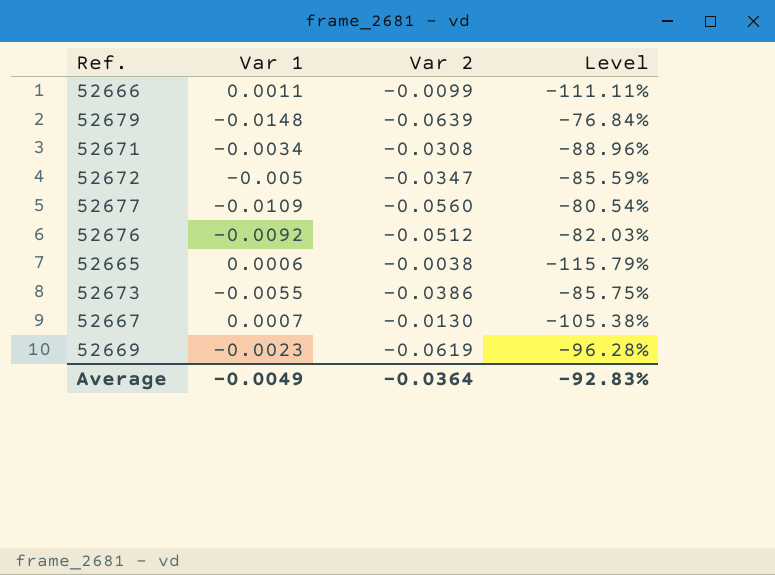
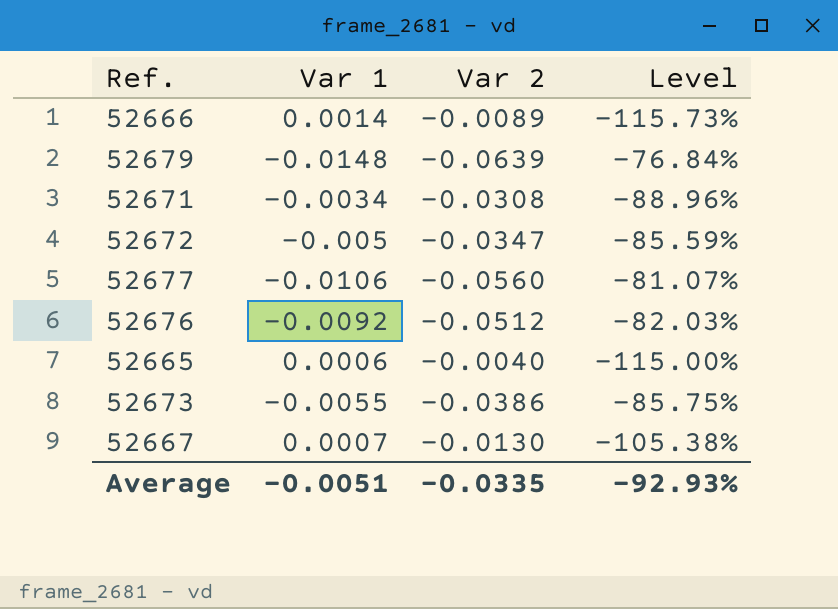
row 52669: -0.0023 | -0.0619 | -96.28% -> none
52666 | Var 1: 0.0011 -> 0.0014
52666 | Var 2: -0.0099 -> -0.0089
52666 | Level: -111.11% -> -115.73%
52677 | Var 1: -0.0109 -> -0.0106
52677 | Level: -80.54% -> -81.07%
52665 | Var 2: -0.0038 -> -0.0040
52665 | Level: -115.79% -> -115.00%
Average | Var 1: -0.0049 -> -0.0051
Average | Var 2: -0.0364 -> -0.0335
Average | Level: -92.83% -> -92.93%

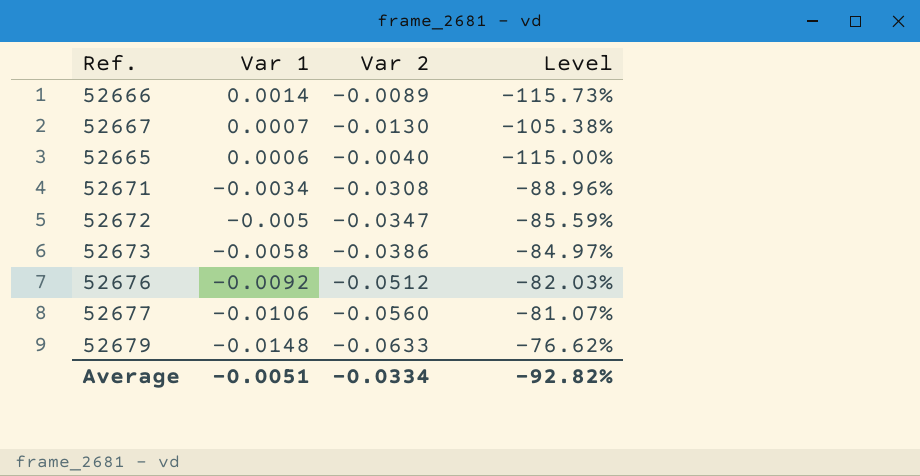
row order: none -> Var 1 descending
52673 | Var 1: -0.0055 -> -0.0058
52673 | Level: -85.75% -> -84.97%
52679 | Var 2: -0.0639 -> -0.0633
52679 | Level: -76.84% -> -76.62%
Average | Var 2: -0.0335 -> -0.0334
Average | Level: -92.93% -> -92.82%

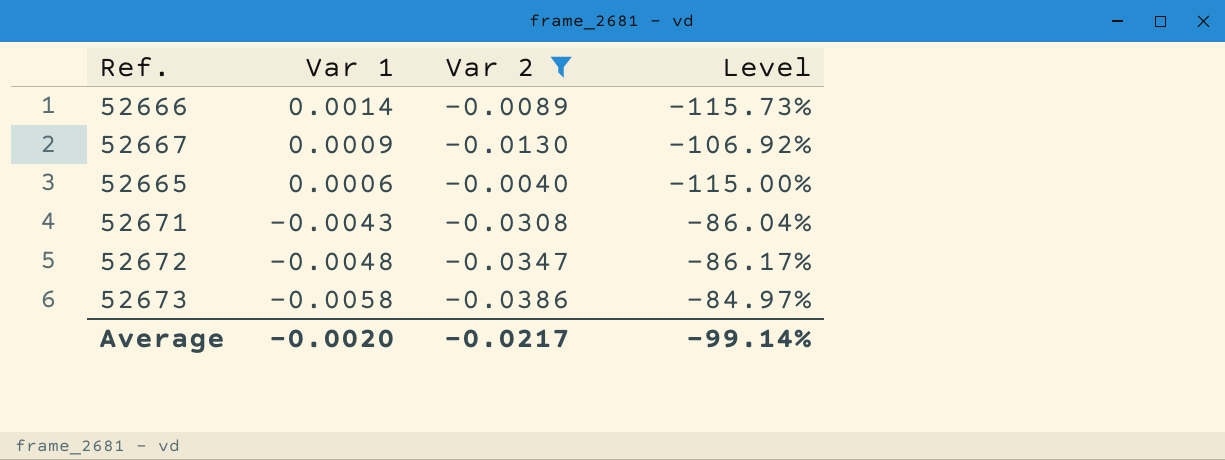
filter: none -> Var 2 >= -0.0386
52667 | Var 1: 0.0007 -> 0.0009
52667 | Level: -105.38% -> -106.92%
52671 | Var 1: -0.0034 -> -0.0043
52671 | Level: -88.96% -> -86.04%
52672 | Var 1: -0.005 -> -0.0048
52672 | Level: -85.59% -> -86.17%
Average | Var 1: -0.0051 -> -0.0020
Average | Var 2: -0.0334 -> -0.0217
Average | Level: -92.82% -> -99.14%

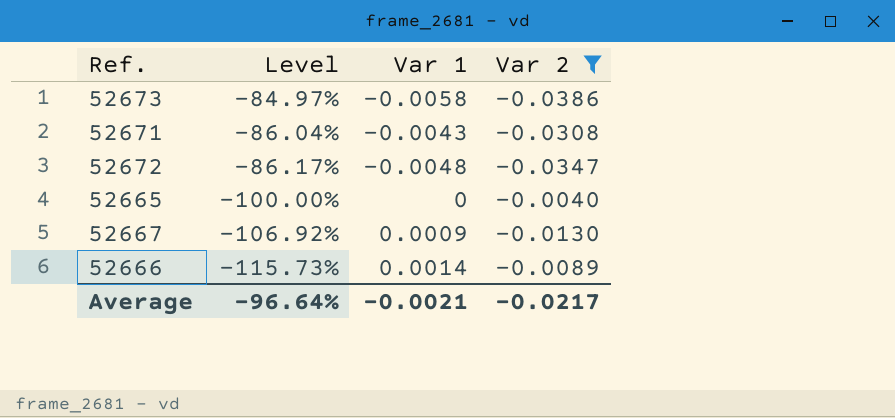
row order: Var 1 descending -> Level descending
column Level | position: 4 -> 2
52665 | Level: -115.00% -> -100.00%
52665 | Var 1: 0.0006 -> 0
Average | Level: -99.14% -> -96.64%
Average | Var 1: -0.0020 -> -0.0021

